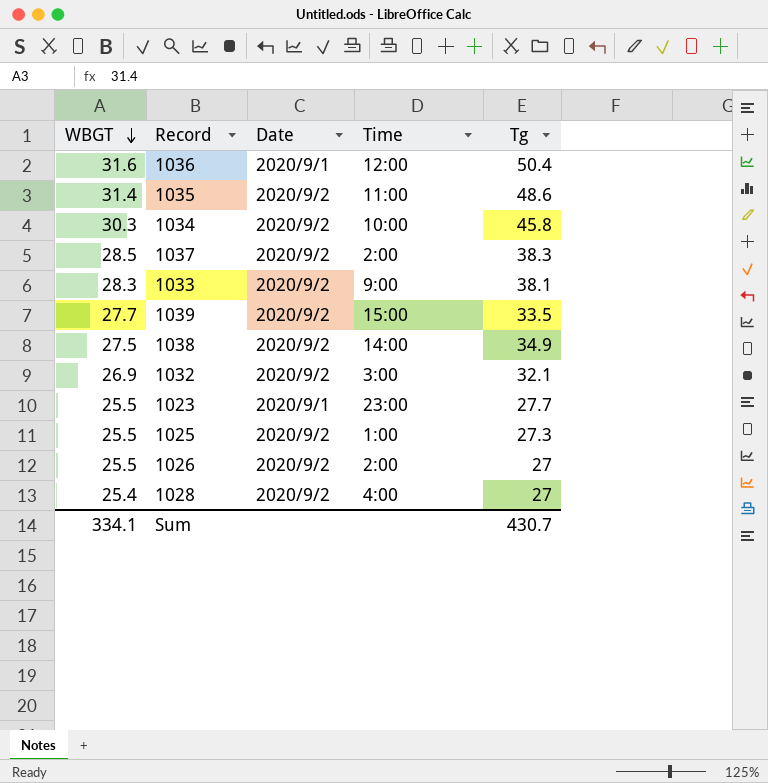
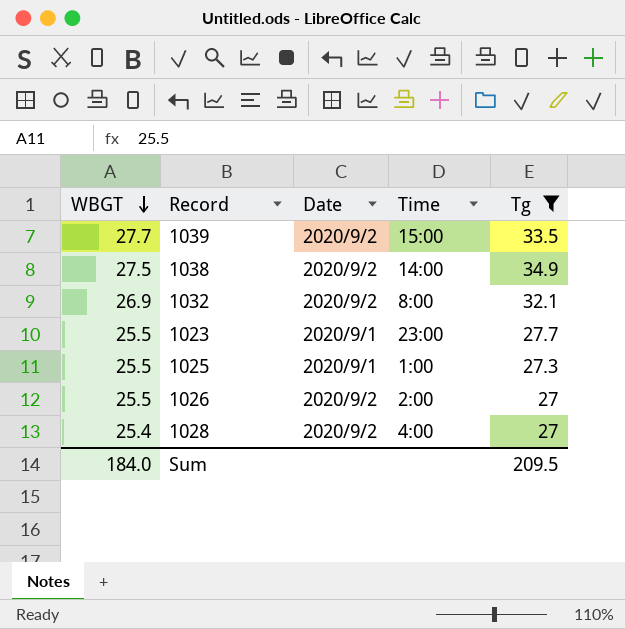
filter: none -> Tg <= 34.9
1032 | Time: 3:00 -> 8:00
1025 | Date: 2020/9/2 -> 2020/9/1
Sum | WBGT: 334.1 -> 184.0
Sum | Tg: 430.7 -> 209.5

